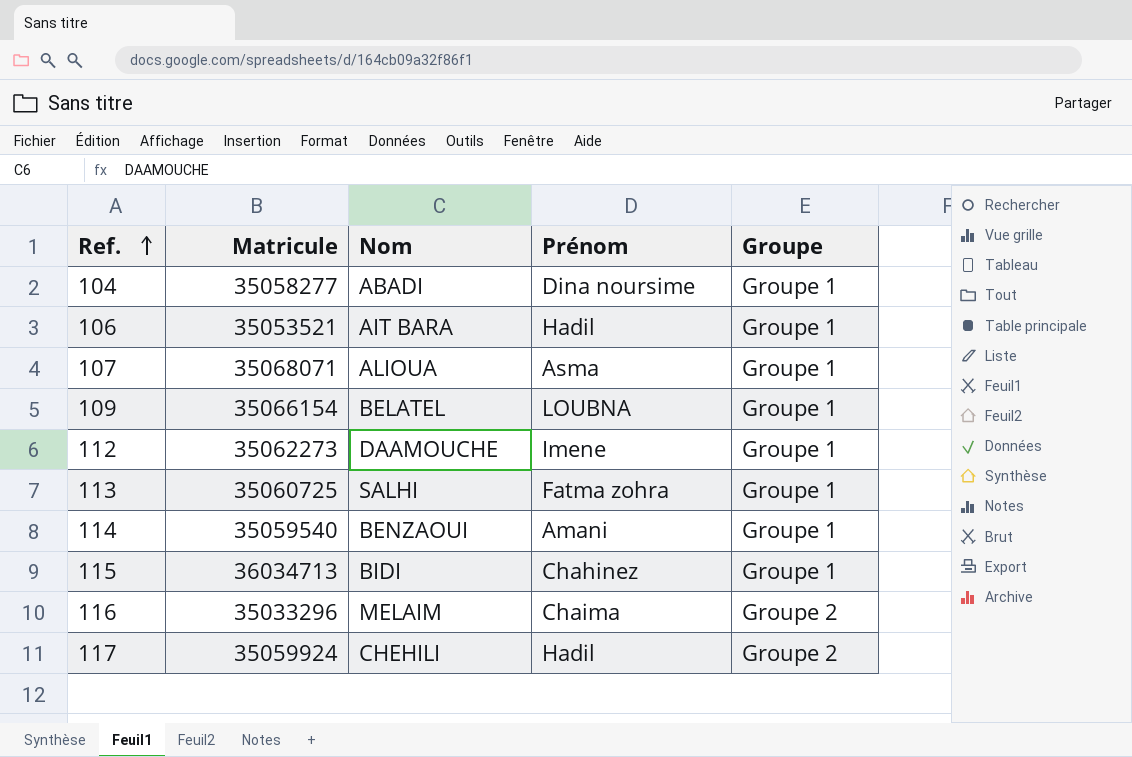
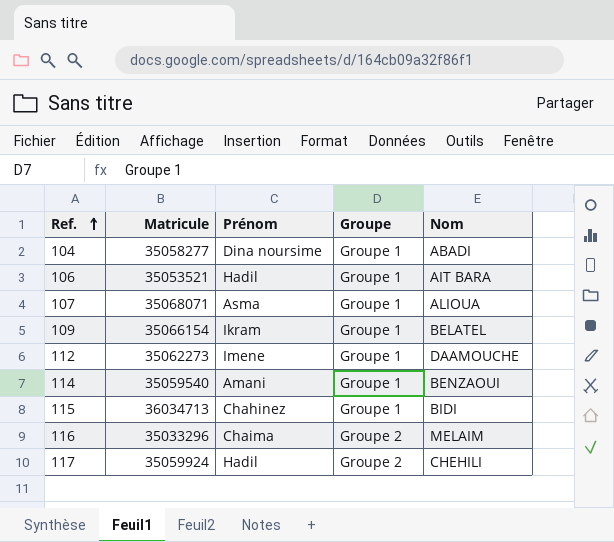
column Nom | position: 3 -> 5
row 113: 35060725 | SALHI | Fatma zohra | Groupe 1 -> none
109 | Prénom: LOUBNA -> Ikram

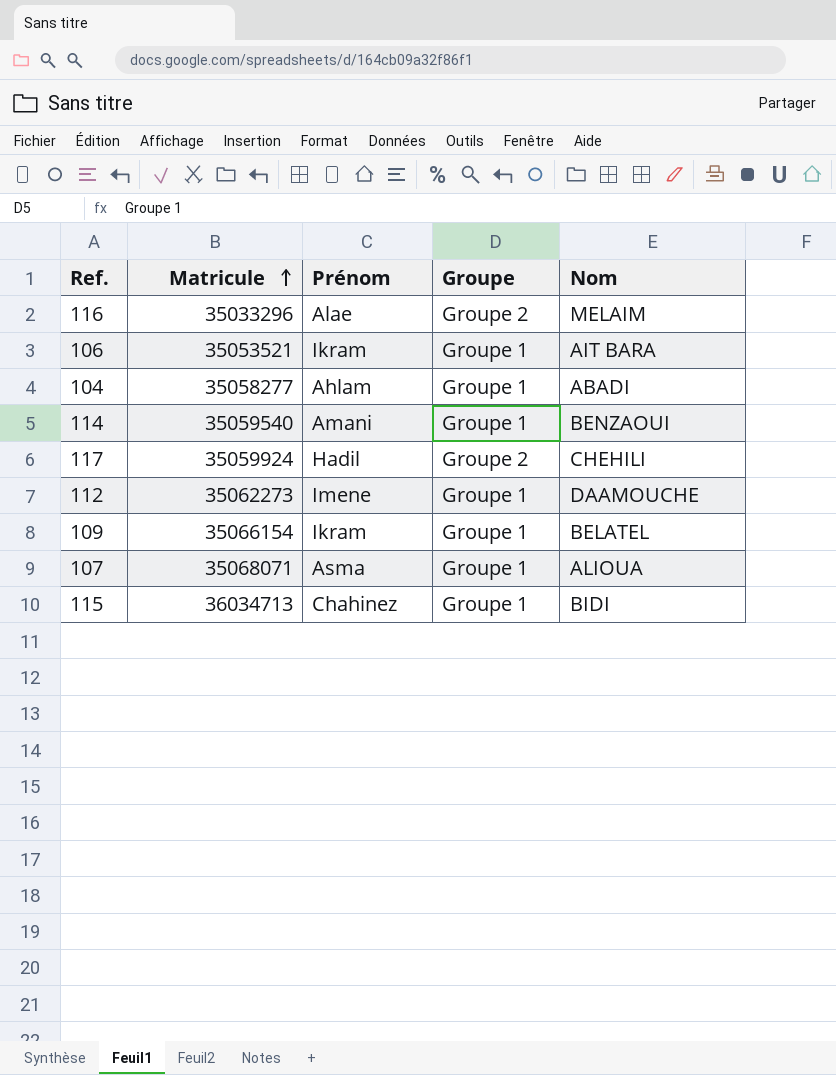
row order: Ref. ascending -> Matricule ascending
116 | Prénom: Chaima -> Alae
106 | Prénom: Hadil -> Ikram
104 | Prénom: Dina noursime -> Ahlam

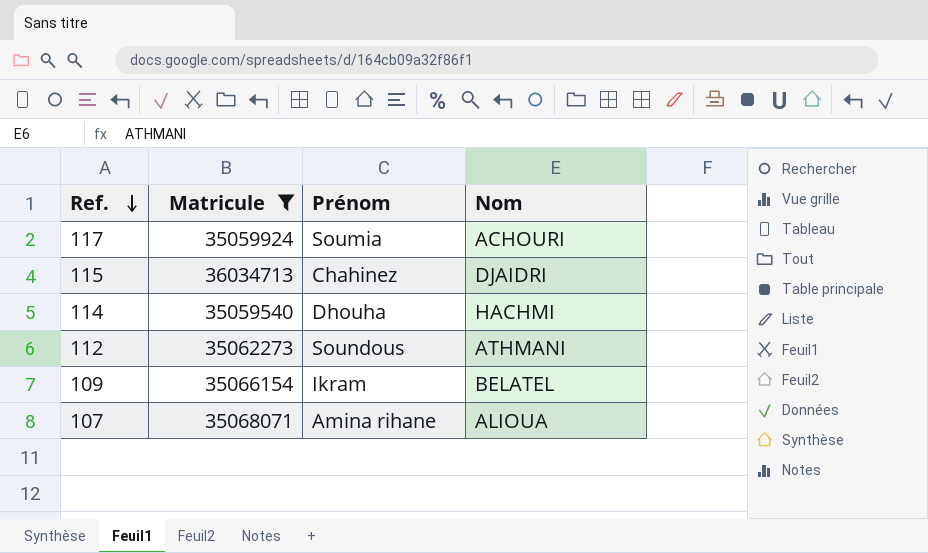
filter: none -> Matricule >= 35059540
row order: Matricule ascending -> Ref. descending
column Groupe | position: 4 -> none
117 | Prénom: Hadil -> Soumia
117 | Nom: CHEHILI -> ACHOURI
115 | Nom: BIDI -> DJAIDRI
114 | Prénom: Amani -> Dhouha
114 | Nom: BENZAOUI -> HACHMI
112 | Prénom: Imene -> Soundous
112 | Nom: DAAMOUCHE -> ATHMANI
107 | Prénom: Asma -> Amina rihane

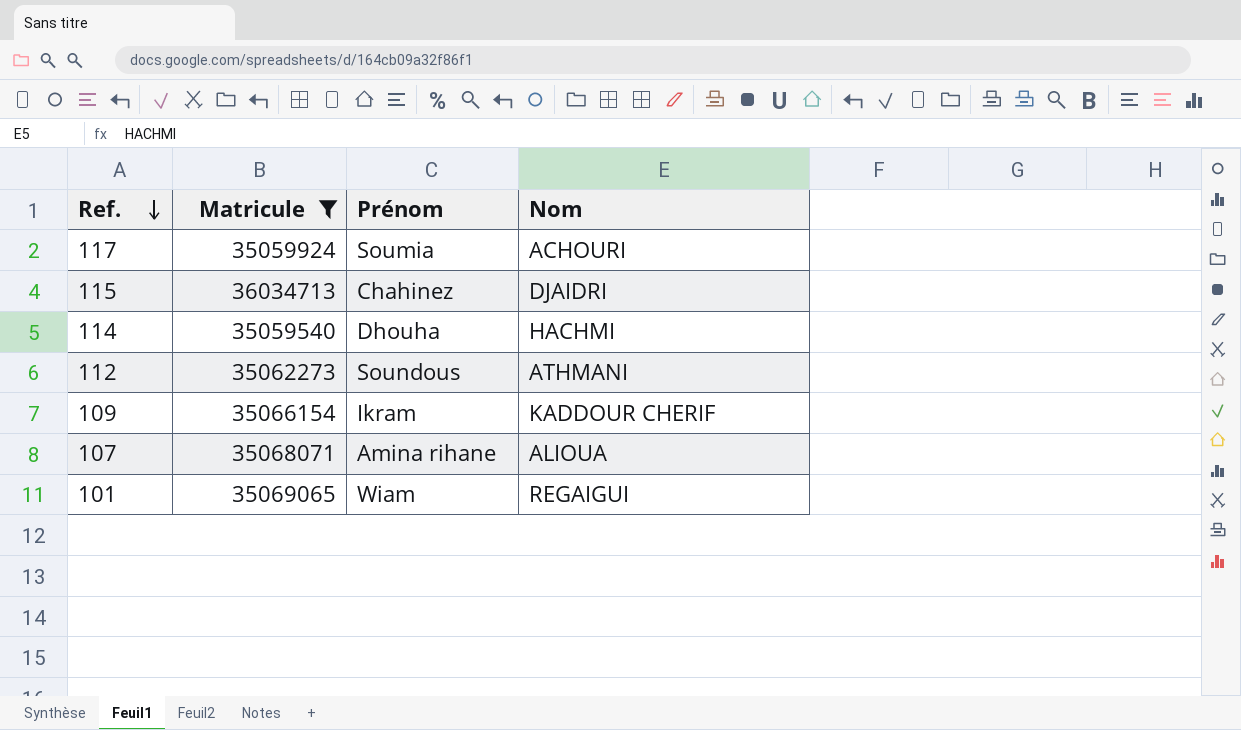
109 | Nom: BELATEL -> KADDOUR CHERIF
row 101: none -> 35069065 | Wiam | REGAIGUI

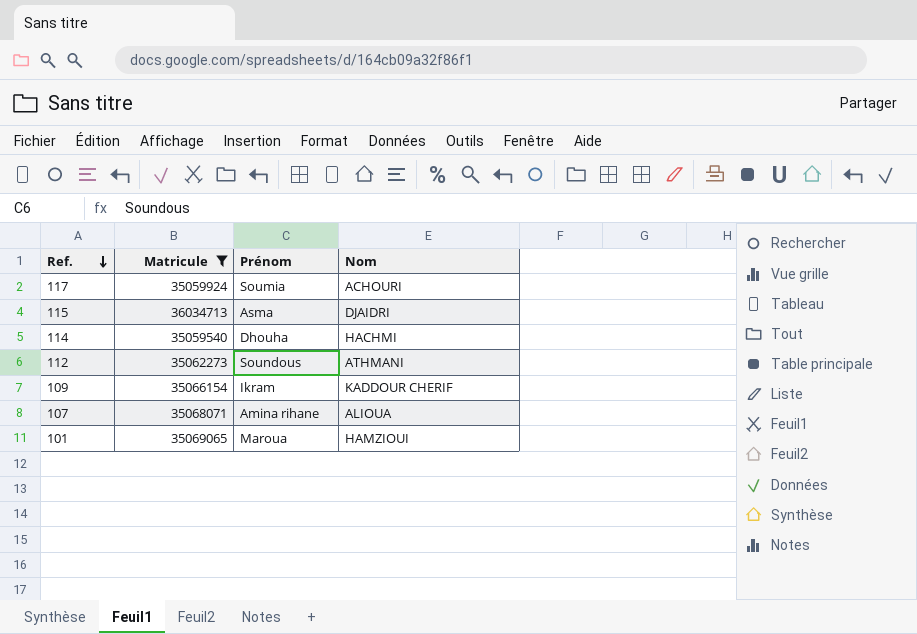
115 | Prénom: Chahinez -> Asma
101 | Prénom: Wiam -> Maroua
101 | Nom: REGAIGUI -> HAMZIOUI

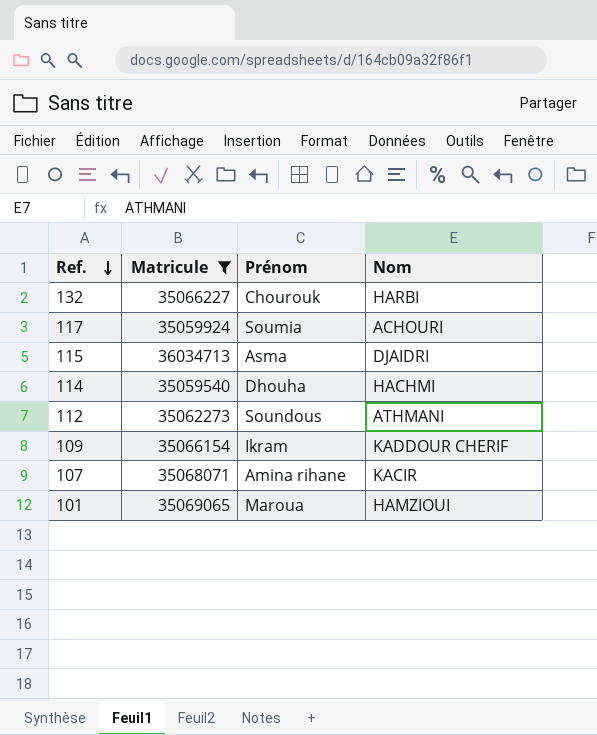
row 132: none -> 35066227 | Chourouk | HARBI
107 | Nom: ALIOUA -> KACIR

